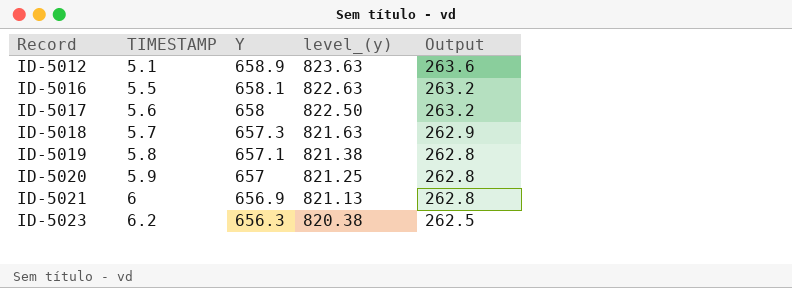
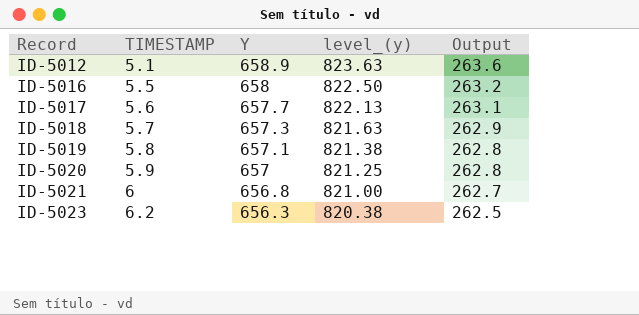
ID-5016 | Y: 658.1 -> 658
ID-5016 | level_(y): 822.63 -> 822.50
ID-5017 | Y: 658 -> 657.7
ID-5017 | level_(y): 822.50 -> 822.13
ID-5017 | Output: 263.2 -> 263.1
ID-5021 | Y: 656.9 -> 656.8
ID-5021 | level_(y): 821.13 -> 821.00
ID-5021 | Output: 262.8 -> 262.7

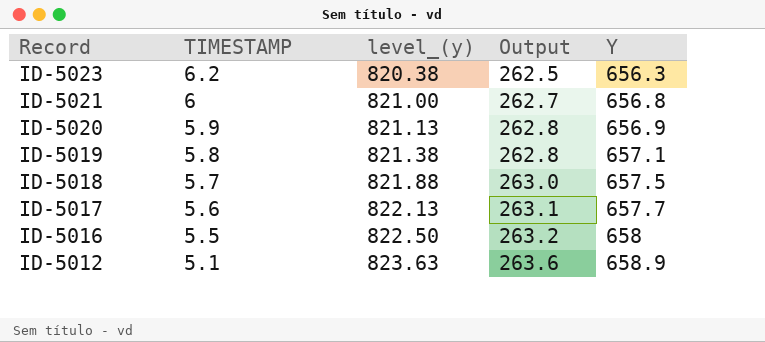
row order: Record ascending -> Record descending
column Y | position: 3 -> 5
ID-5020 | level_(y): 821.25 -> 821.13
ID-5020 | Y: 657 -> 656.9
ID-5018 | level_(y): 821.63 -> 821.88
ID-5018 | Output: 262.9 -> 263.0
ID-5018 | Y: 657.3 -> 657.5

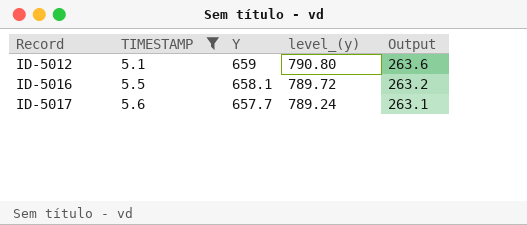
filter: none -> TIMESTAMP <= 5.6
row order: Record descending -> Record ascending
column Y | position: 5 -> 3
column level_(y) | formula: [Y] * 1.25 -> [Y] * 1.2
ID-5012 | Y: 658.9 -> 659
ID-5016 | Y: 658 -> 658.1

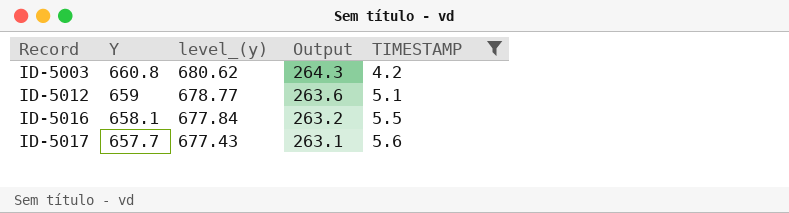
column level_(y) | formula: [Y] * 1.2 -> [Y] * 1.03
column TIMESTAMP | position: 2 -> 5
row ID-5003: none -> 660.8 | 680.62 | 264.3 | 4.2

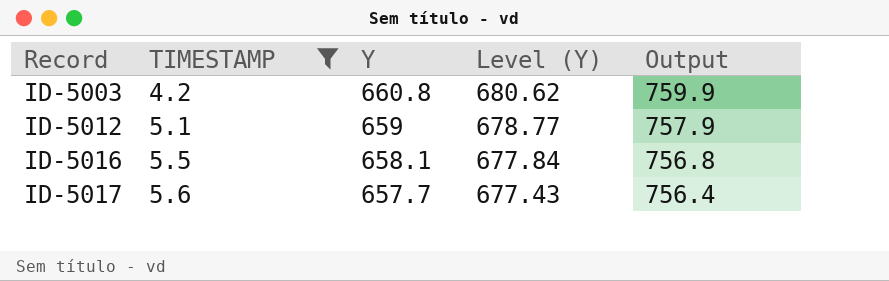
column TIMESTAMP | position: 5 -> 2
column name: level_(y) -> Level (Y)
column Output | formula: [Y] * 0.4 -> [Y] * 1.15

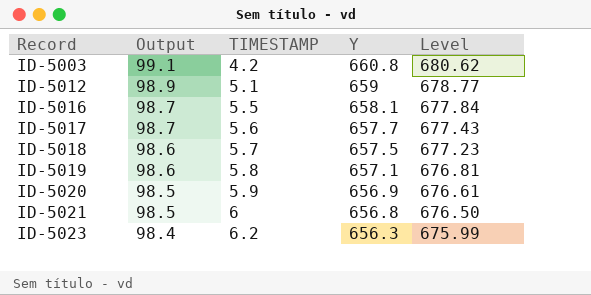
filter: TIMESTAMP <= 5.6 -> none
column Output | formula: [Y] * 1.15 -> [Y] * 0.15
column Output | position: 5 -> 2
column name: Level (Y) -> Level

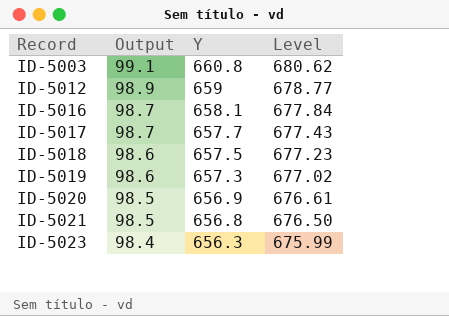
column TIMESTAMP | position: 3 -> none
ID-5019 | Y: 657.1 -> 657.3
ID-5019 | Level: 676.81 -> 677.02

